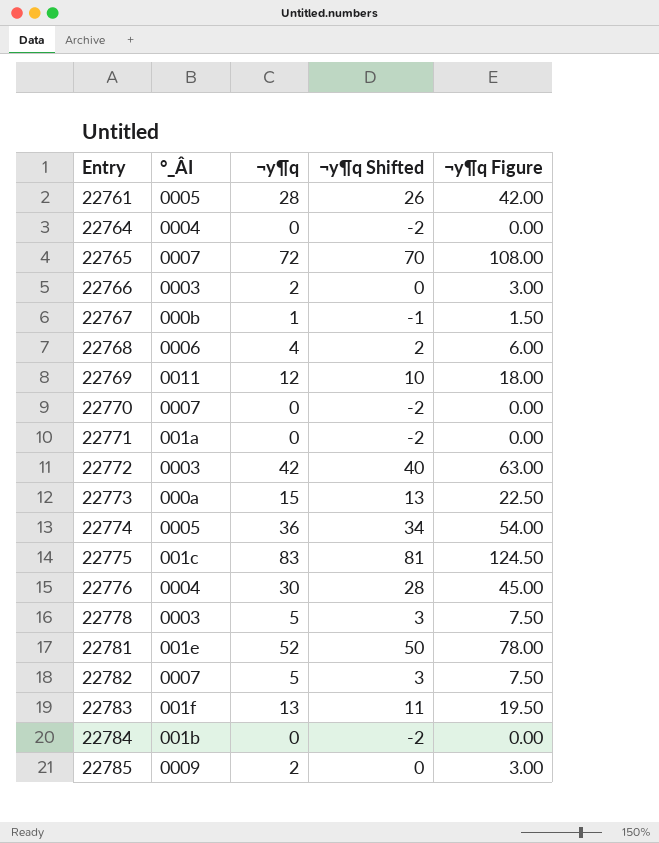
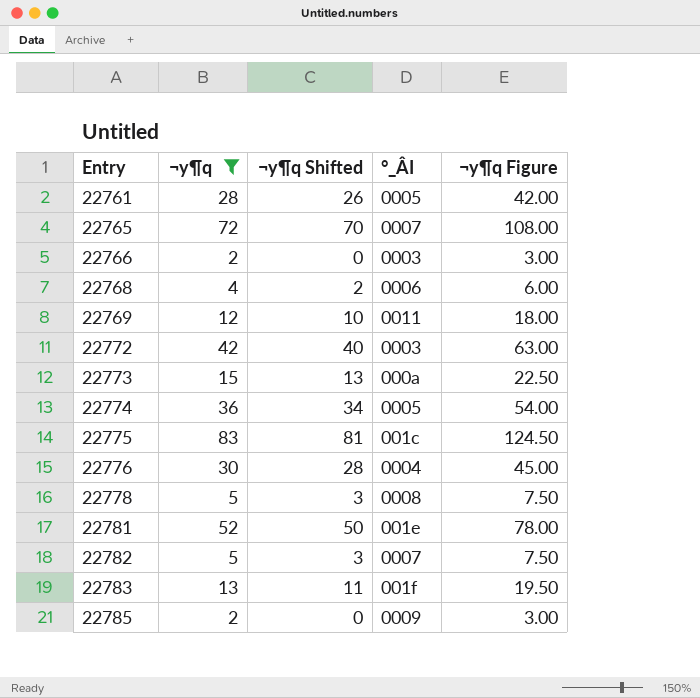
filter: none -> ¬y¶q >= 2
column °_ÂI | position: 2 -> 4
22778 | °_ÂI: 0003 -> 0008

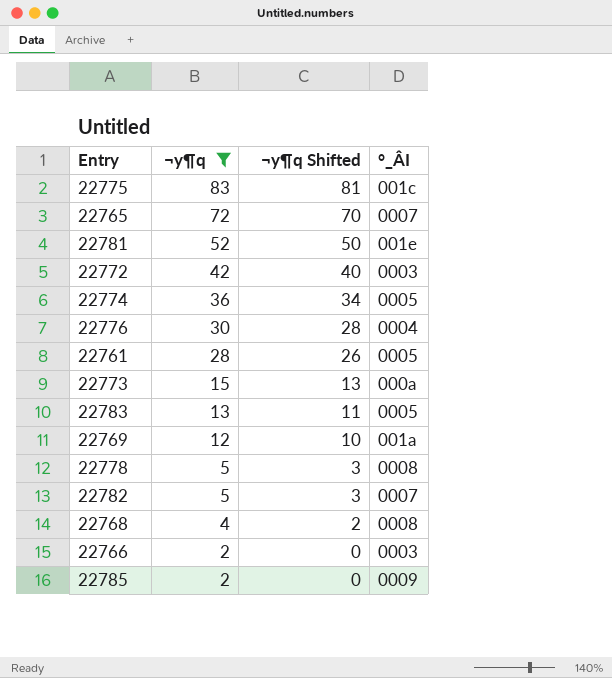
row order: Entry ascending -> ¬y¶q descending
column ¬y¶q Figure | formula: [¬y¶q] * 1.5 -> none
22783 | °_ÂI: 001f -> 0005
22769 | °_ÂI: 0011 -> 001a
22768 | °_ÂI: 0006 -> 0008

